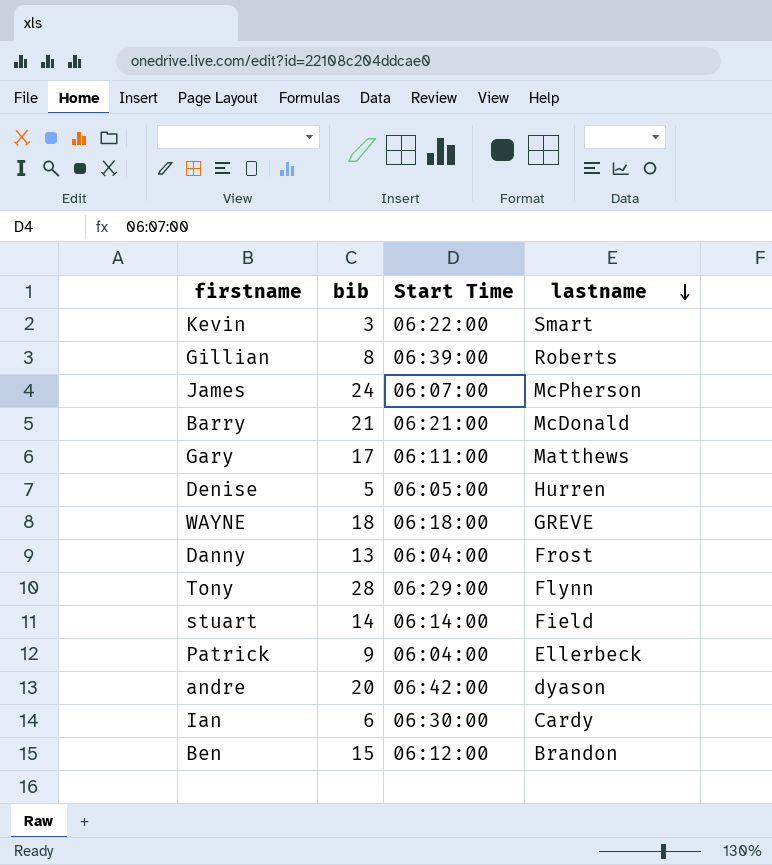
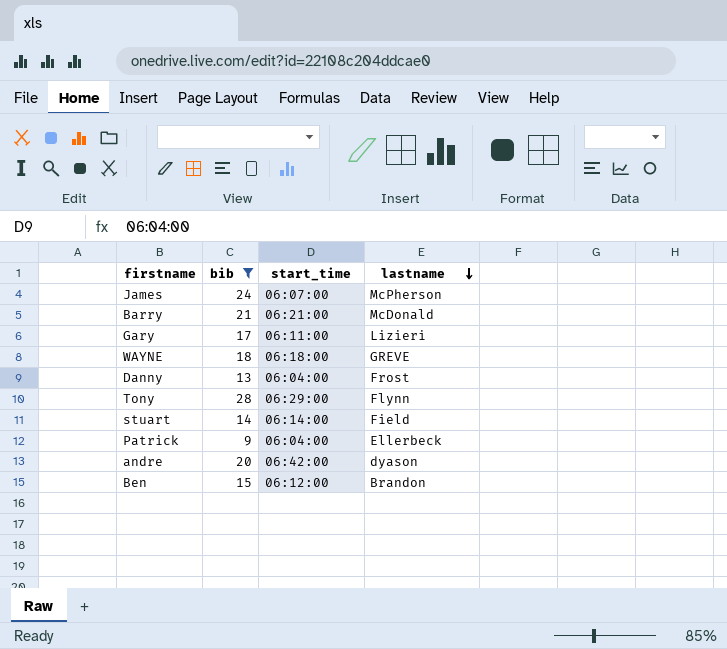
filter: none -> bib >= 9
column name: Start Time -> start_time
Gary | lastname: Matthews -> Lizieri

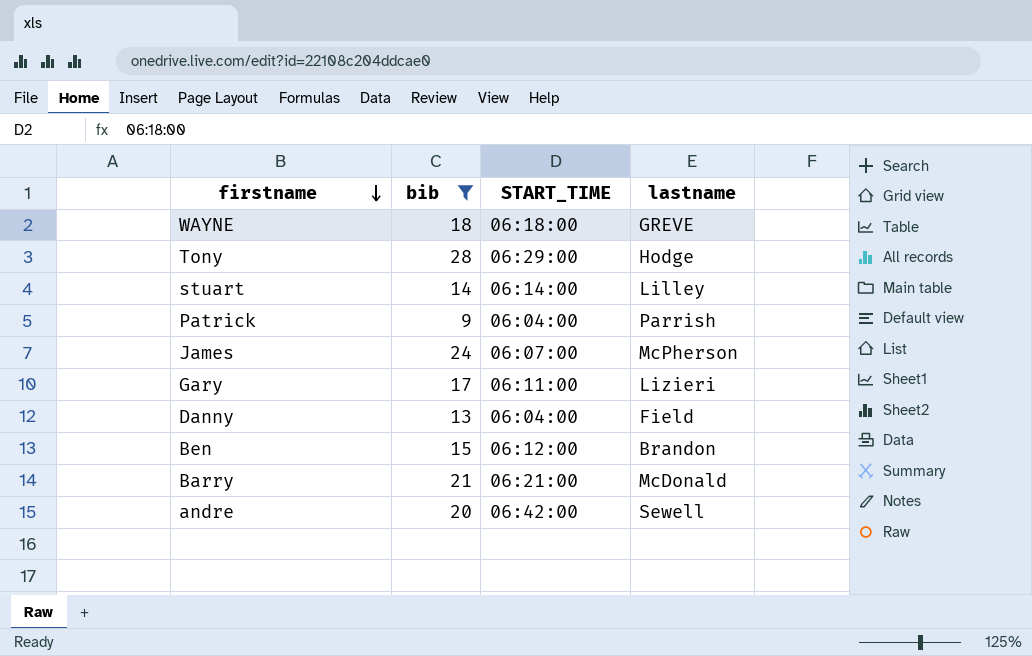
row order: lastname descending -> firstname descending
column name: start_time -> START_TIME
Tony | lastname: Flynn -> Hodge
stuart | lastname: Field -> Lilley
Patrick | lastname: Ellerbeck -> Parrish
Danny | lastname: Frost -> Field
andre | lastname: dyason -> Sewell

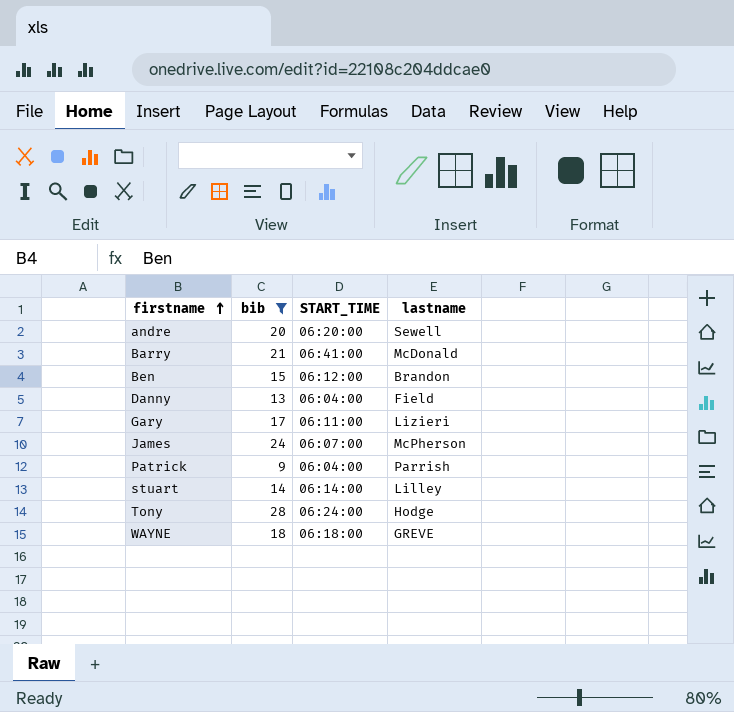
row order: firstname descending -> firstname ascending
andre | START_TIME: 06:42:00 -> 06:20:00
Barry | START_TIME: 06:21:00 -> 06:41:00
Tony | START_TIME: 06:29:00 -> 06:24:00

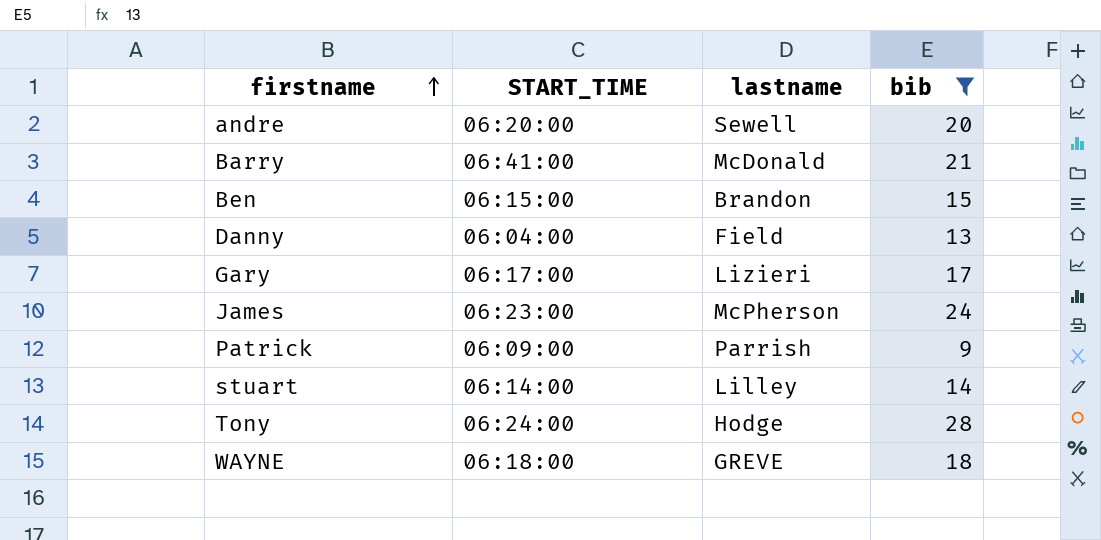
column bib | position: 2 -> 4
Ben | START_TIME: 06:12:00 -> 06:15:00
Gary | START_TIME: 06:11:00 -> 06:17:00
James | START_TIME: 06:07:00 -> 06:23:00
Patrick | START_TIME: 06:04:00 -> 06:09:00

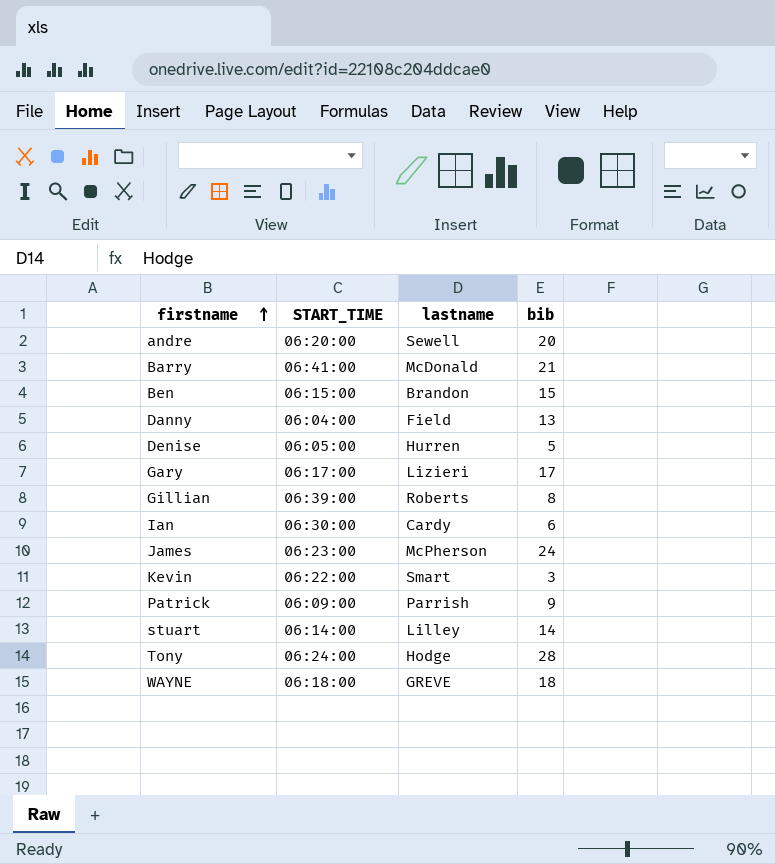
filter: bib >= 9 -> none

